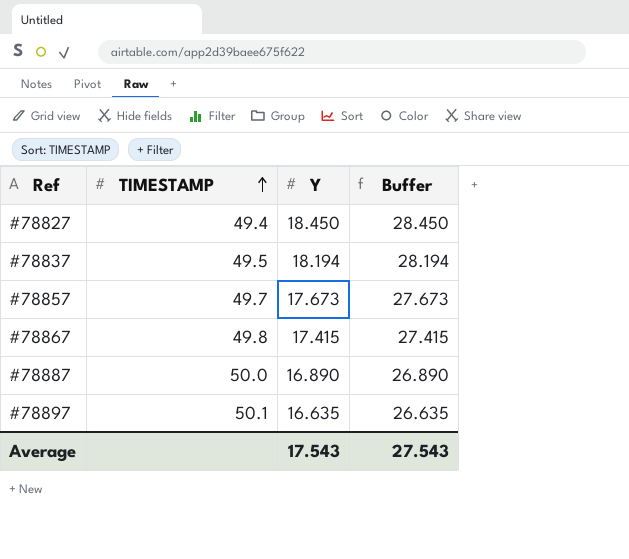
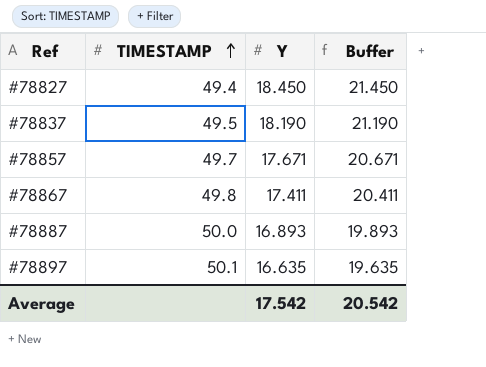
column Buffer | formula: [Y] + 10 -> [Y] + 3
#78837 | Y: 18.194 -> 18.190
#78857 | Y: 17.673 -> 17.671
#78867 | Y: 17.415 -> 17.411
#78887 | Y: 16.890 -> 16.893
Average | Y: 17.543 -> 17.542
Average | Buffer: 27.543 -> 20.542

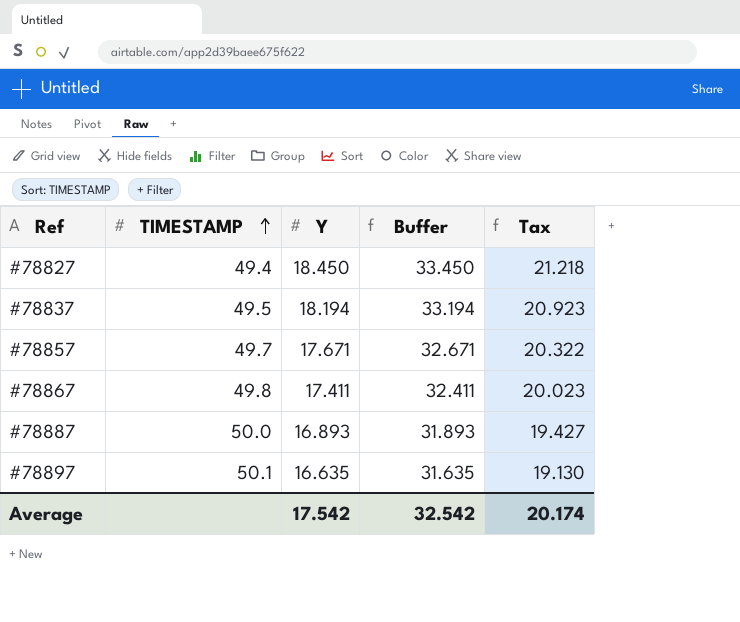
column Buffer | formula: [Y] + 3 -> [Y] + 15
column Tax | formula: none -> [Y] * 1.15
#78837 | Y: 18.190 -> 18.194
Average | Buffer: 20.542 -> 32.542

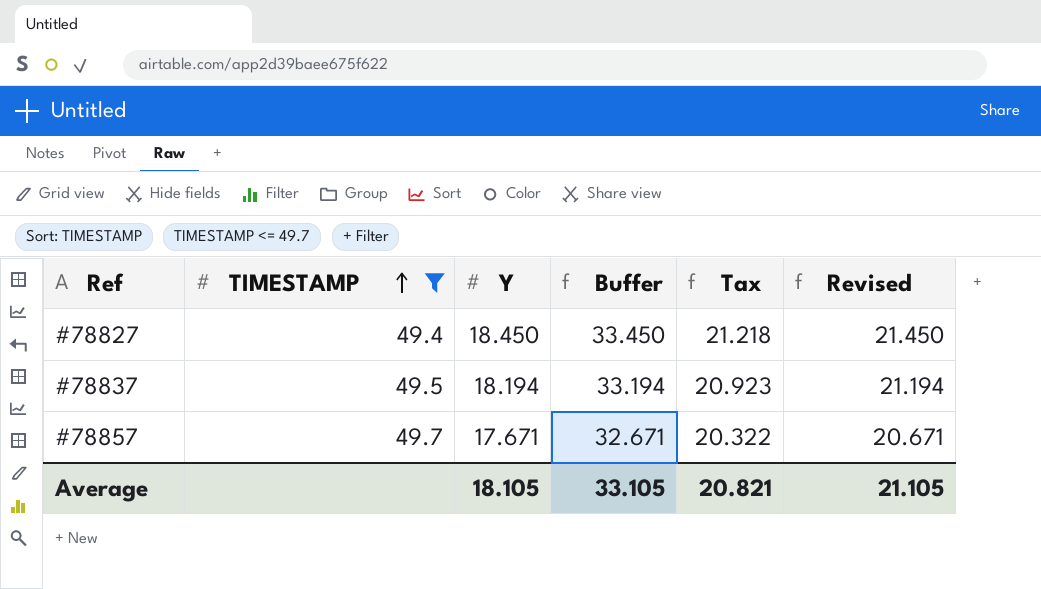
filter: none -> TIMESTAMP <= 49.7
column Revised | formula: none -> [Y] + 3
Average | Y: 17.542 -> 18.105
Average | Buffer: 32.542 -> 33.105
Average | Tax: 20.174 -> 20.821

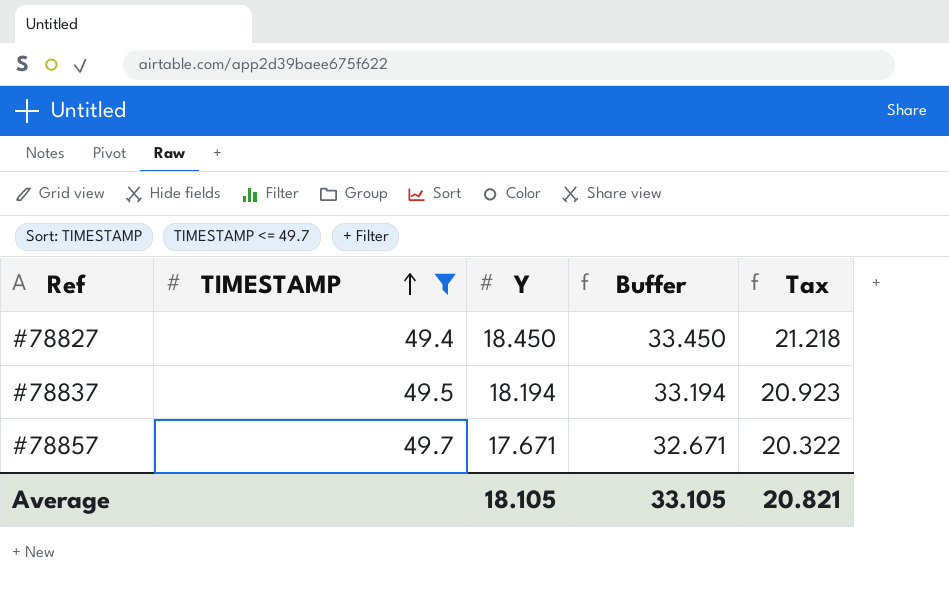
column Revised | formula: [Y] + 3 -> none

